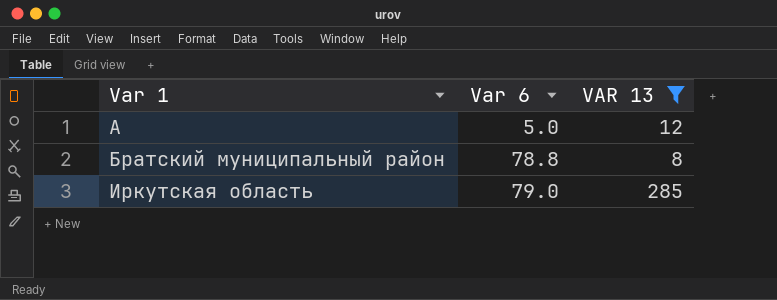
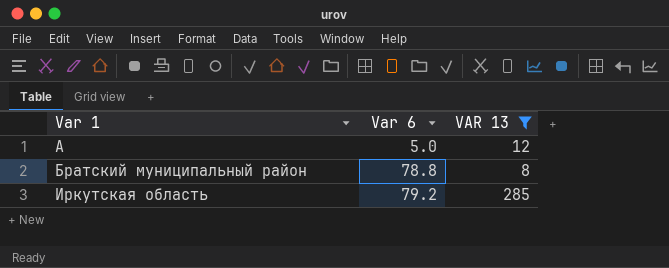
Иркутская область | Var 6: 79.0 -> 79.2

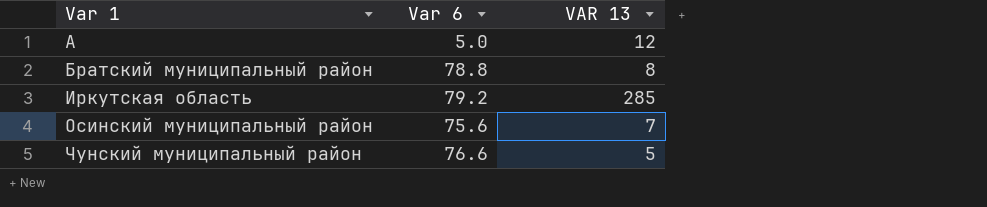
filter: VAR 13 >= 8 -> none

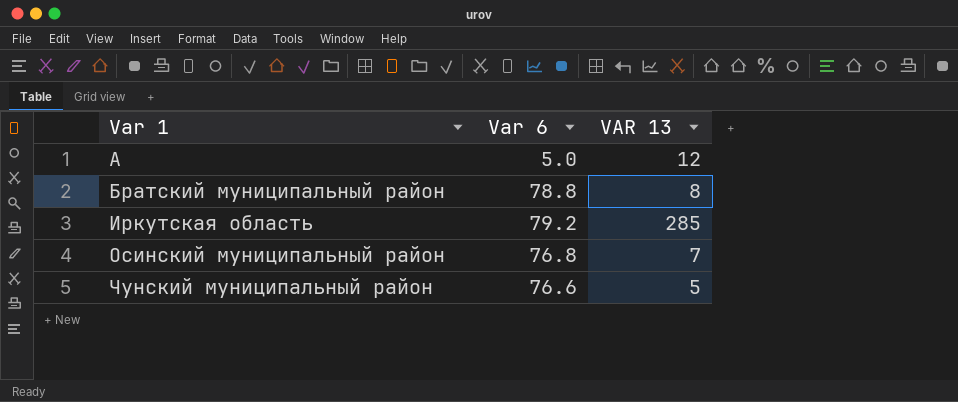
Осинский муниципальный район | Var 6: 75.6 -> 76.8

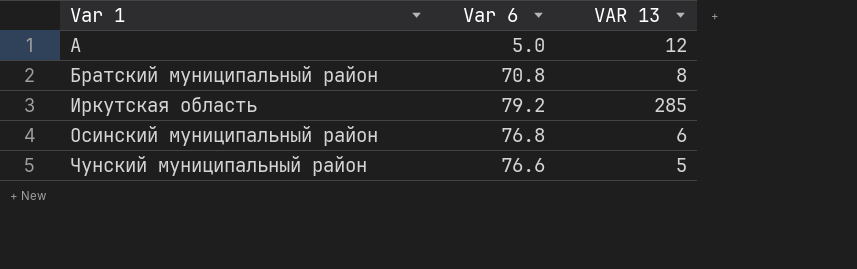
Братский муниципальный район | Var 6: 78.8 -> 70.8
Осинский муниципальный район | VAR 13: 7 -> 6

